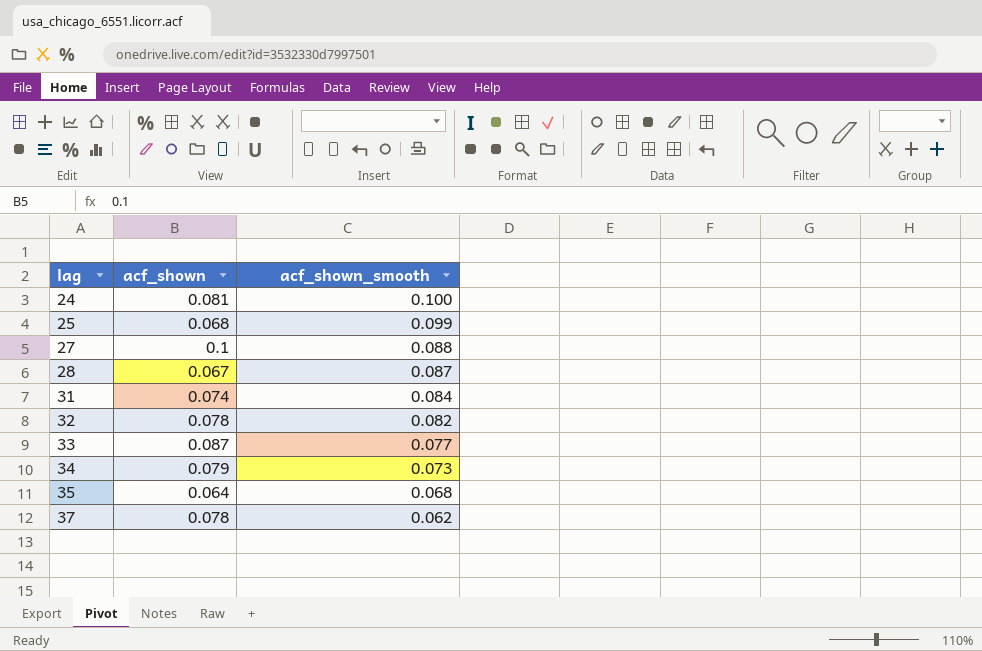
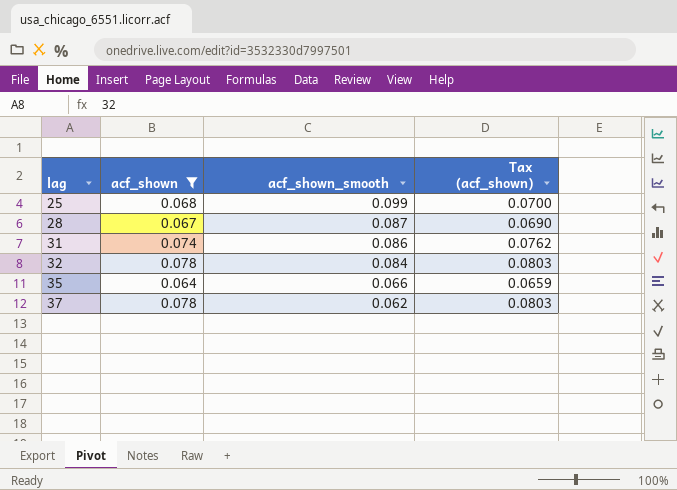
filter: none -> acf_shown <= 0.078
column Tax (acf_shown) | formula: none -> [acf_shown] * 1.03
31 | acf_shown_smooth: 0.084 -> 0.086
32 | acf_shown_smooth: 0.082 -> 0.084
35 | acf_shown_smooth: 0.068 -> 0.066

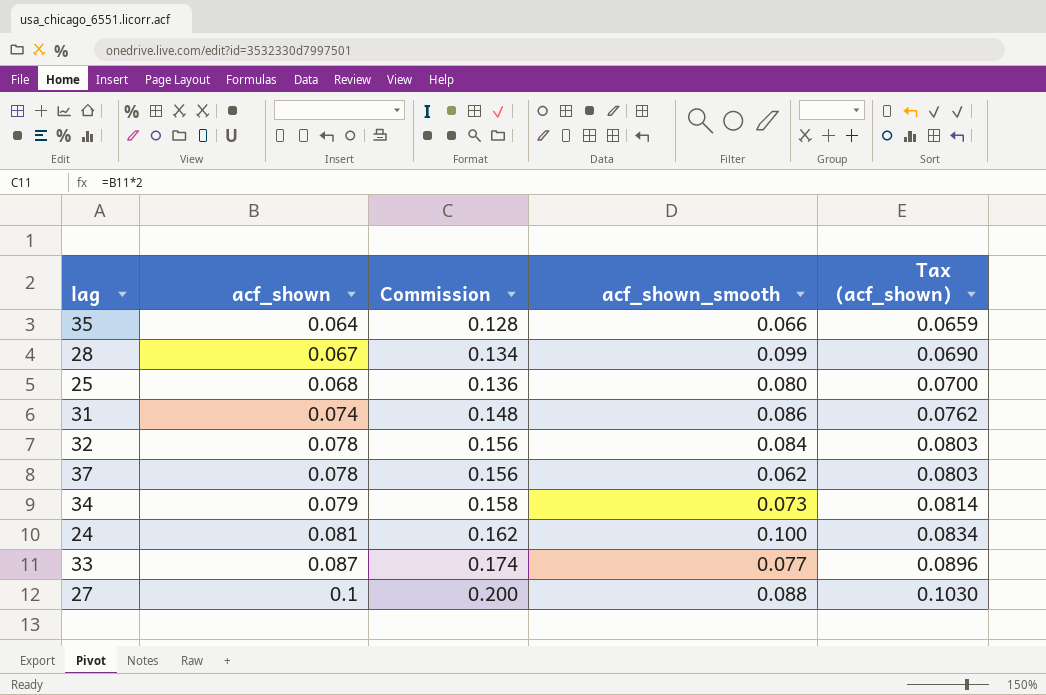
filter: acf_shown <= 0.078 -> none
row order: lag ascending -> acf_shown ascending
column Commission | formula: none -> [acf_shown] * 2
28 | acf_shown_smooth: 0.087 -> 0.099
25 | acf_shown_smooth: 0.099 -> 0.080

